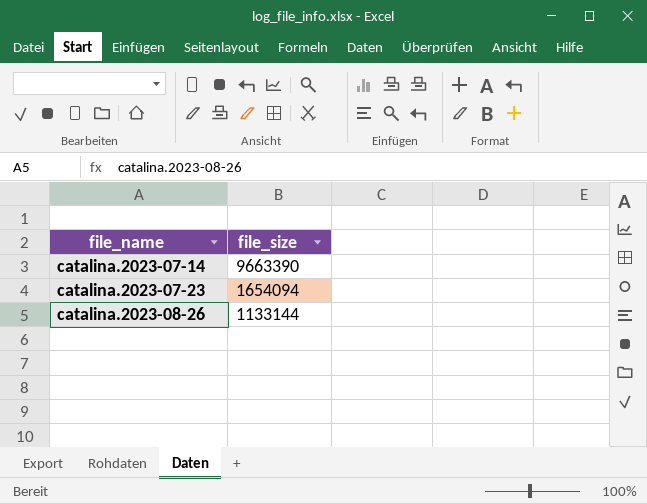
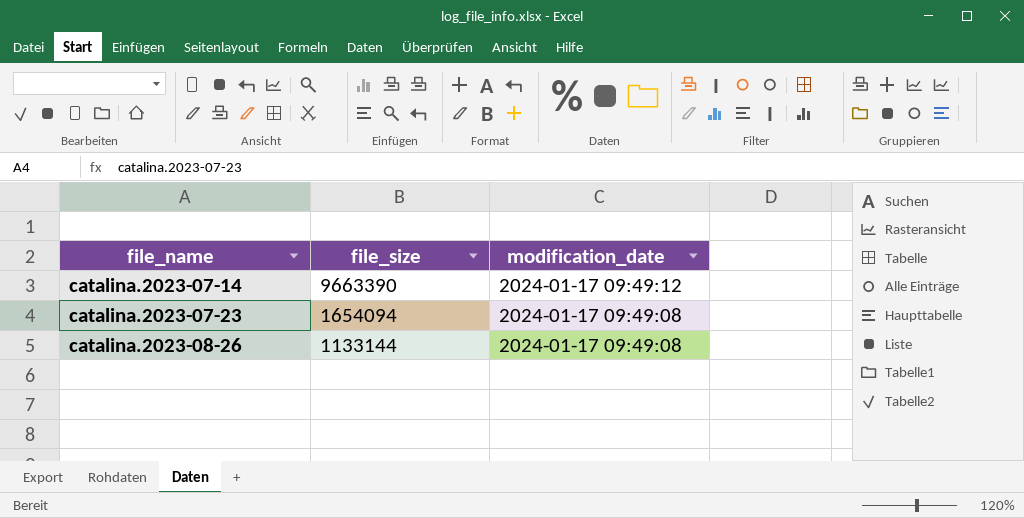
column modification_date | position: none -> 3

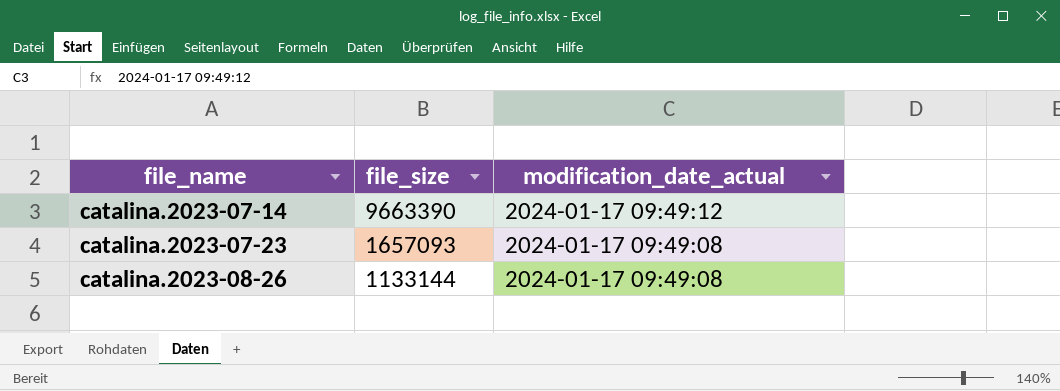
column name: modification_date -> modification_date_actual
catalina.2023-07-23 | file_size: 1654094 -> 1657093

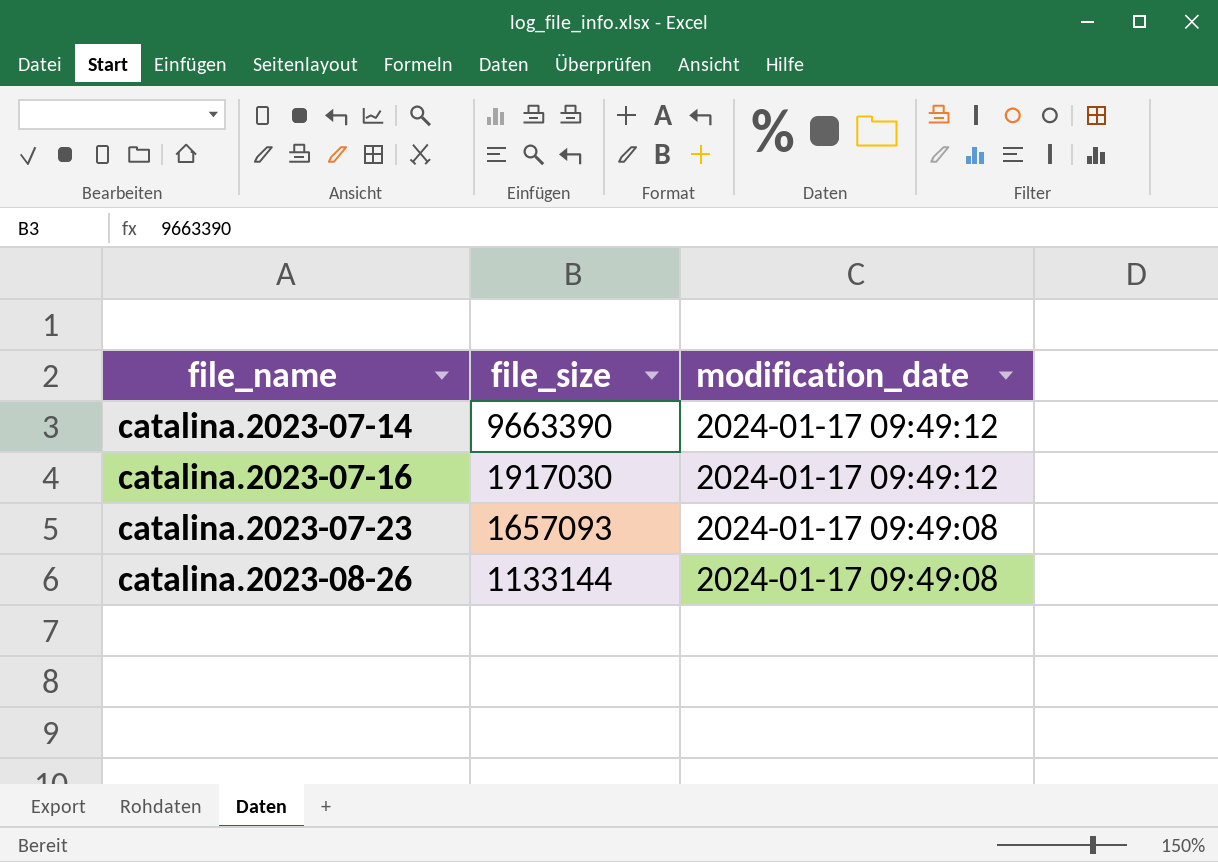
column name: modification_date_actual -> modification_date
row catalina.2023-07-16: none -> 1917030 | 2024-01-17 09:49:12

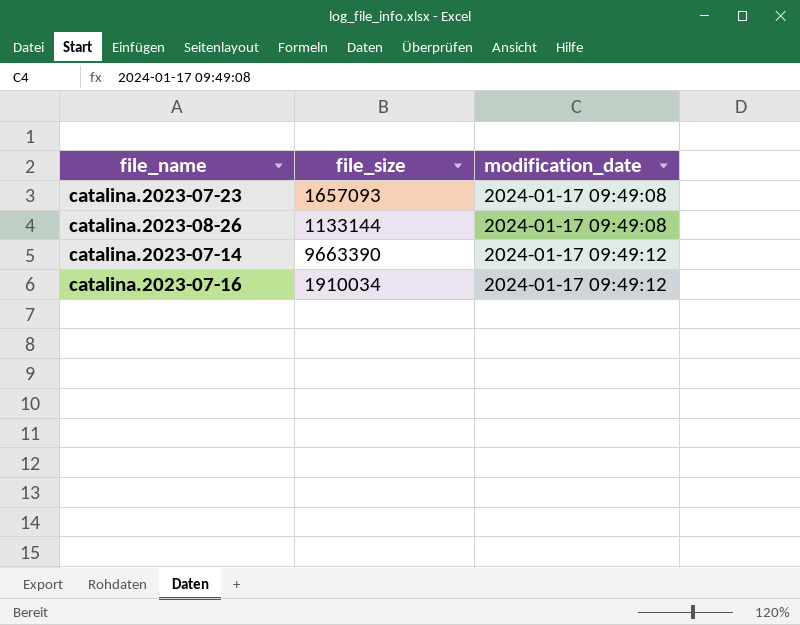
row order: file_name ascending -> modification_date ascending
catalina.2023-07-16 | file_size: 1917030 -> 1910034

